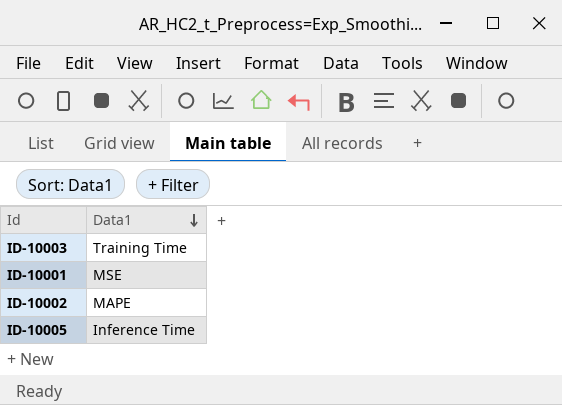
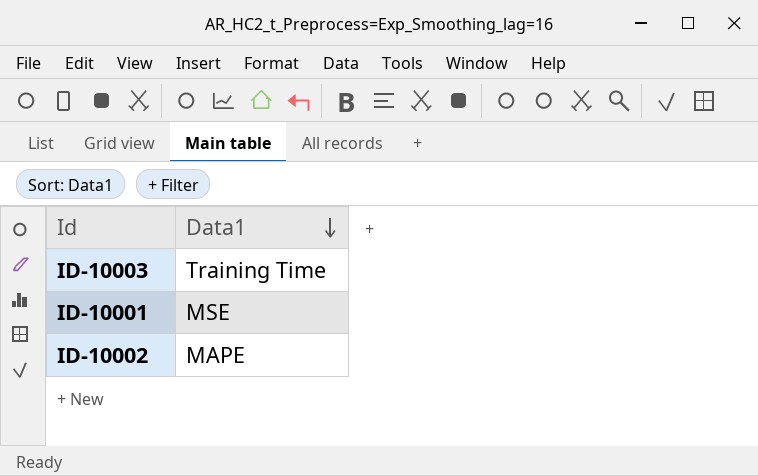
row ID-10005: Inference Time -> none

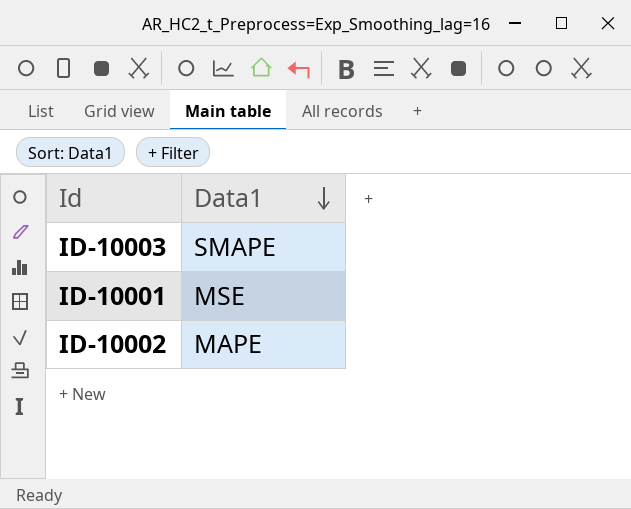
ID-10003 | Data1: Training Time -> SMAPE

